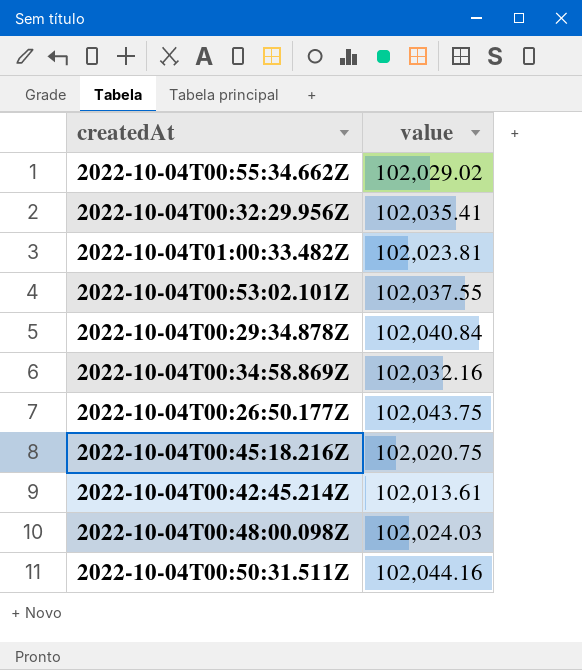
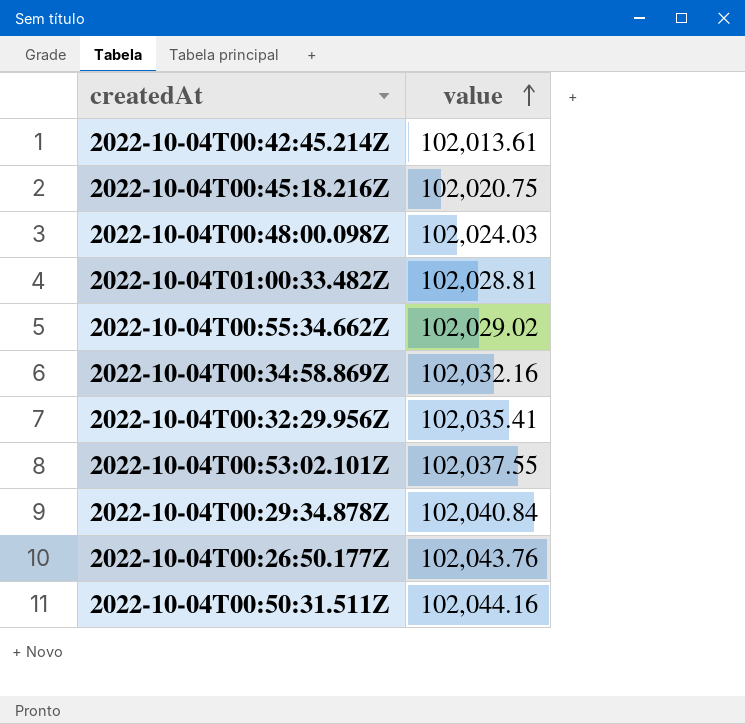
row order: none -> value ascending
2022-10-04T01:00:33.482Z | value: 102,023.81 -> 102,028.81
2022-10-04T00:26:50.177Z | value: 102,043.75 -> 102,043.76

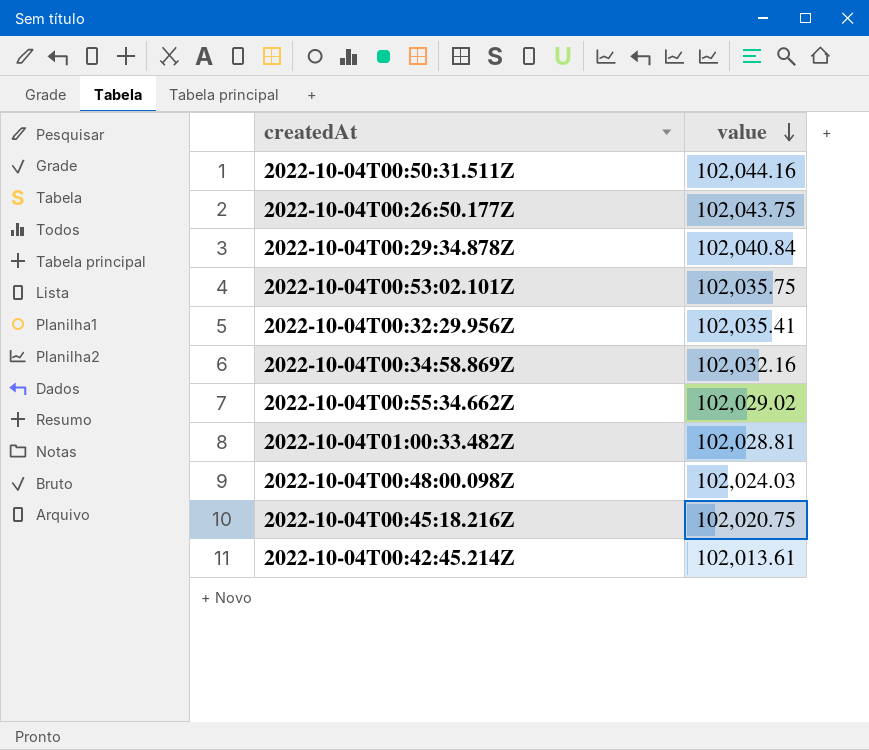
row order: value ascending -> value descending
2022-10-04T00:26:50.177Z | value: 102,043.76 -> 102,043.75
2022-10-04T00:53:02.101Z | value: 102,037.55 -> 102,035.75

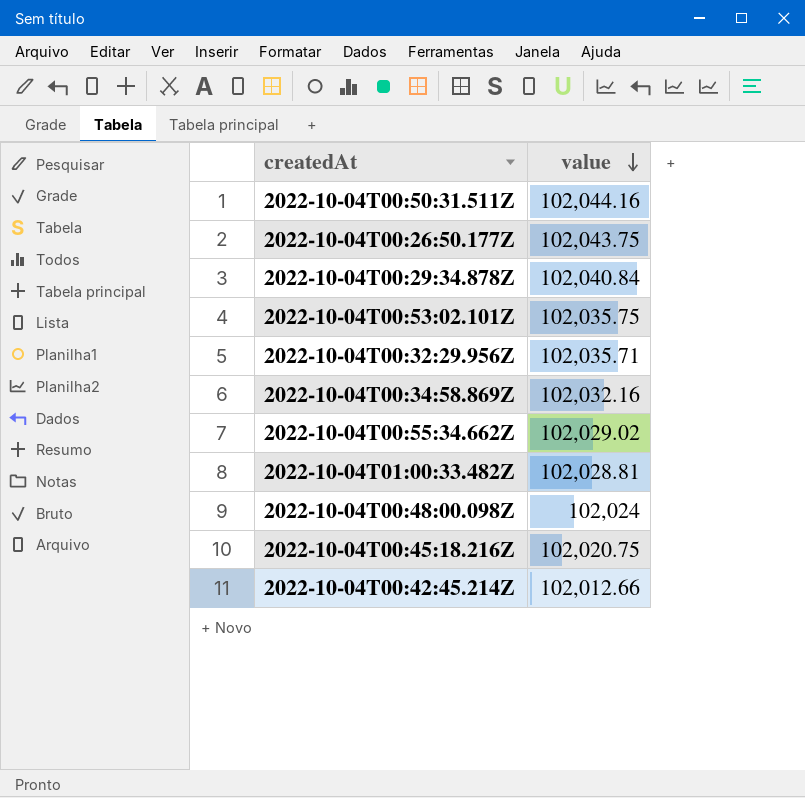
2022-10-04T00:32:29.956Z | value: 102,035.41 -> 102,035.71
2022-10-04T00:48:00.098Z | value: 102,024.03 -> 102,024
2022-10-04T00:42:45.214Z | value: 102,013.61 -> 102,012.66

